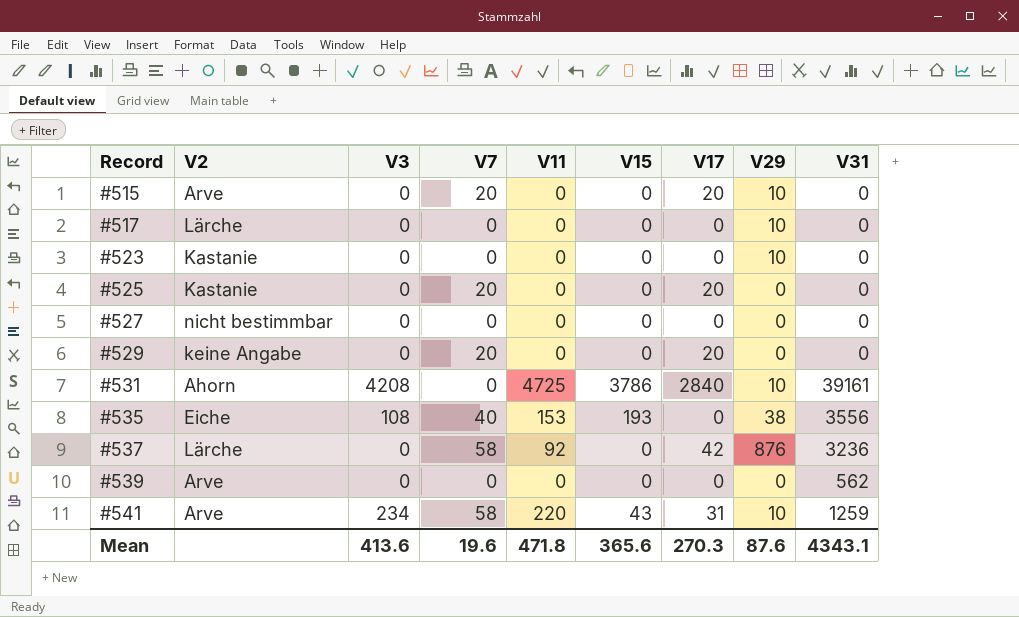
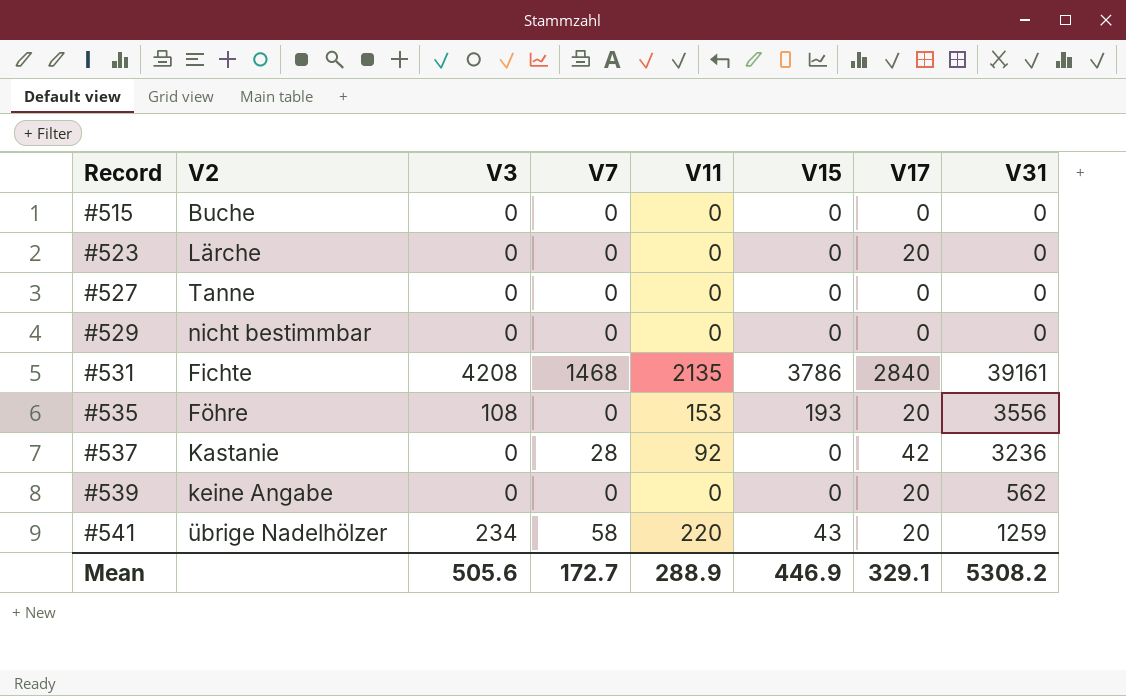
column V29 | position: 8 -> none
row #517: Lärche | 0 | 0 | 0 | 0 | 0 | 10 | 0 -> none
row #525: Kastanie | 0 | 20 | 0 | 0 | 20 | 0 | 0 -> none
#515 | V2: Arve -> Buche
#515 | V7: 20 -> 0
#515 | V17: 20 -> 0
#523 | V2: Kastanie -> Lärche
#523 | V17: 0 -> 20
#527 | V2: nicht bestimmbar -> Tanne
#529 | V2: keine Angabe -> nicht bestimmbar
#529 | V7: 20 -> 0
#529 | V17: 20 -> 0
#531 | V2: Ahorn -> Fichte
#531 | V7: 0 -> 1468
#531 | V11: 4725 -> 2135
#535 | V2: Eiche -> Föhre
#535 | V7: 40 -> 0
#535 | V17: 0 -> 20
#537 | V2: Lärche -> Kastanie
#537 | V7: 58 -> 28
#539 | V2: Arve -> keine Angabe
#539 | V17: 0 -> 20
#541 | V2: Arve -> übrige Nadelhölzer
#541 | V17: 31 -> 20
Mean | V3: 413.6 -> 505.6
Mean | V7: 19.6 -> 172.7
Mean | V11: 471.8 -> 288.9
Mean | V15: 365.6 -> 446.9
Mean | V17: 270.3 -> 329.1
Mean | V31: 4343.1 -> 5308.2

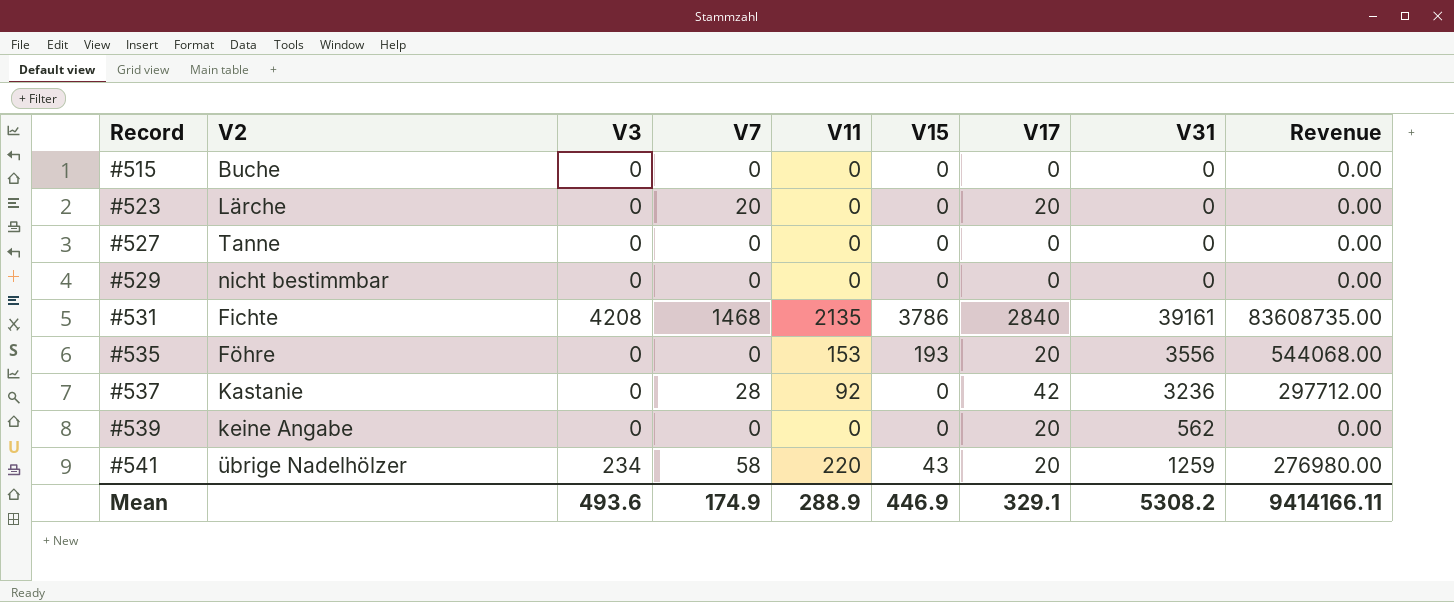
column Revenue | formula: none -> [V11] * [V31]
#523 | V7: 0 -> 20
#535 | V3: 108 -> 0
Mean | V3: 505.6 -> 493.6
Mean | V7: 172.7 -> 174.9

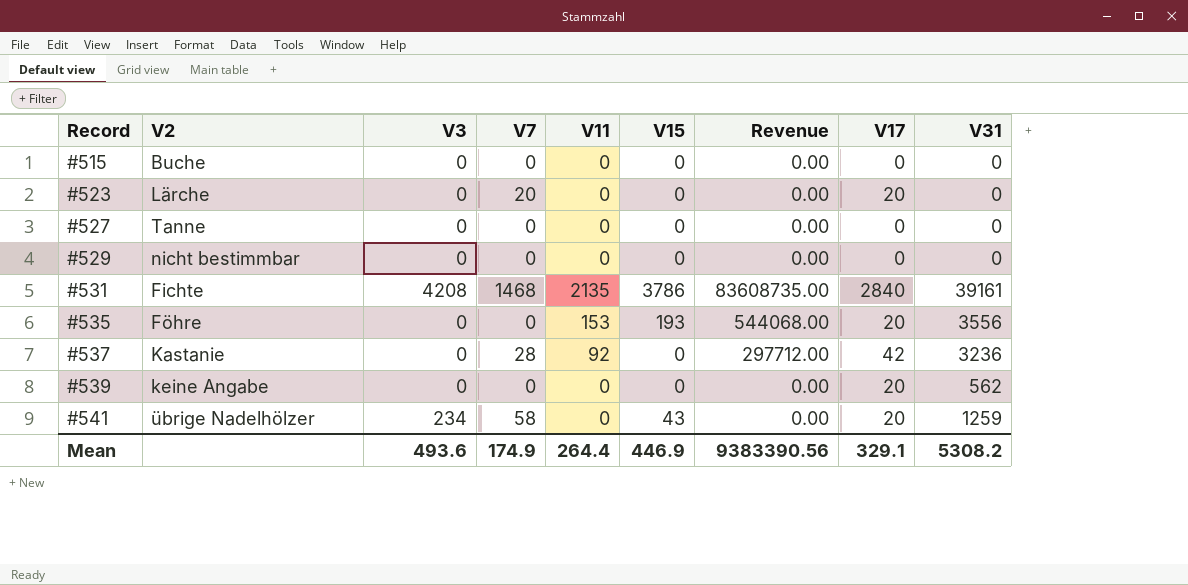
column Revenue | position: 9 -> 7
#541 | V11: 220 -> 0
#541 | Revenue: 276980.00 -> 0.00
Mean | V11: 288.9 -> 264.4
Mean | Revenue: 9414166.11 -> 9383390.56

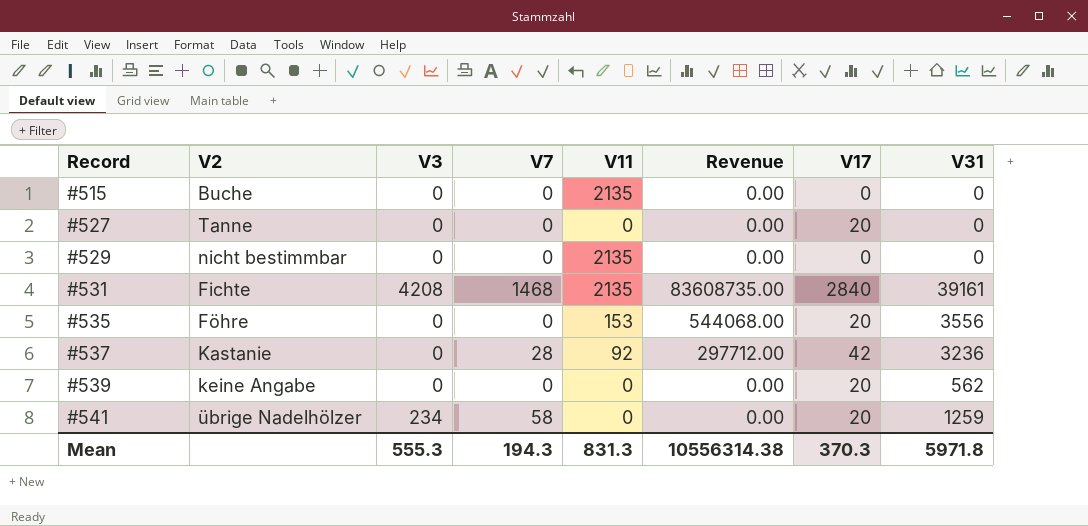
column V15 | position: 6 -> none
row #523: Lärche | 0 | 20 | 0 | 0 | 0.00 | 20 | 0 -> none
#515 | V11: 0 -> 2135
#527 | V17: 0 -> 20
#529 | V11: 0 -> 2135
Mean | V3: 493.6 -> 555.3
Mean | V7: 174.9 -> 194.3
Mean | V11: 264.4 -> 831.3
Mean | Revenue: 9383390.56 -> 10556314.38
Mean | V17: 329.1 -> 370.3
Mean | V31: 5308.2 -> 5971.8

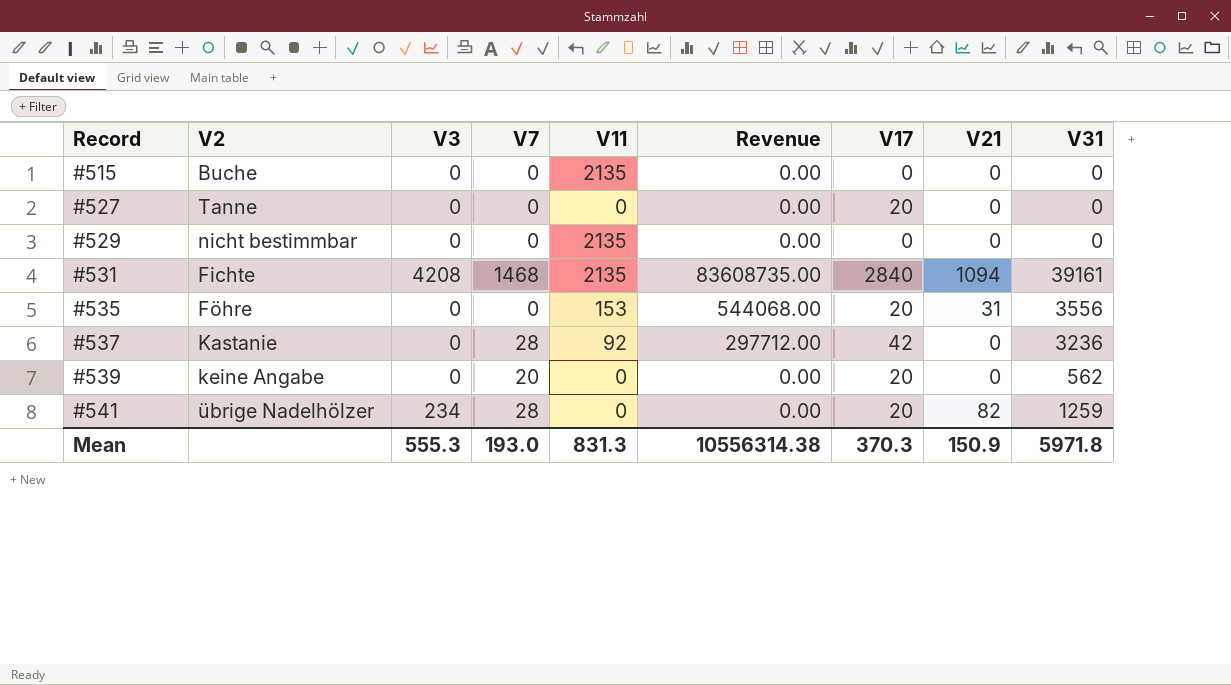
column V21 | position: none -> 8
#539 | V7: 0 -> 20
#541 | V7: 58 -> 28
Mean | V7: 194.3 -> 193.0

